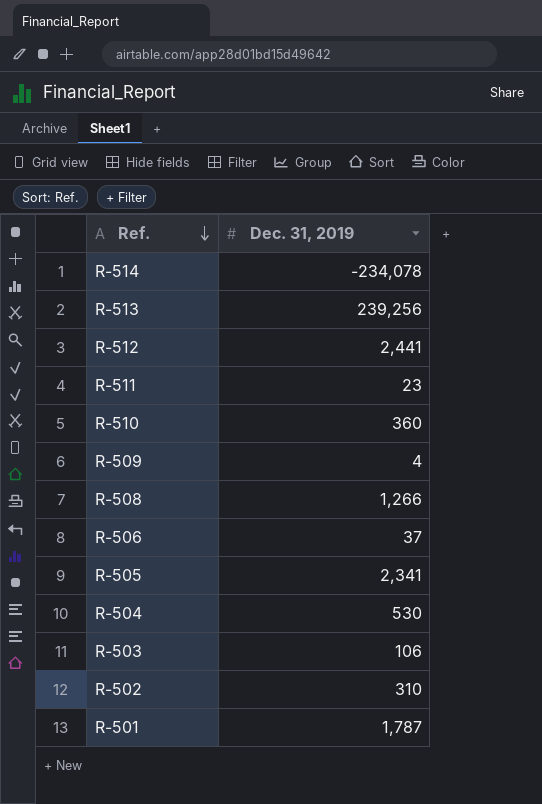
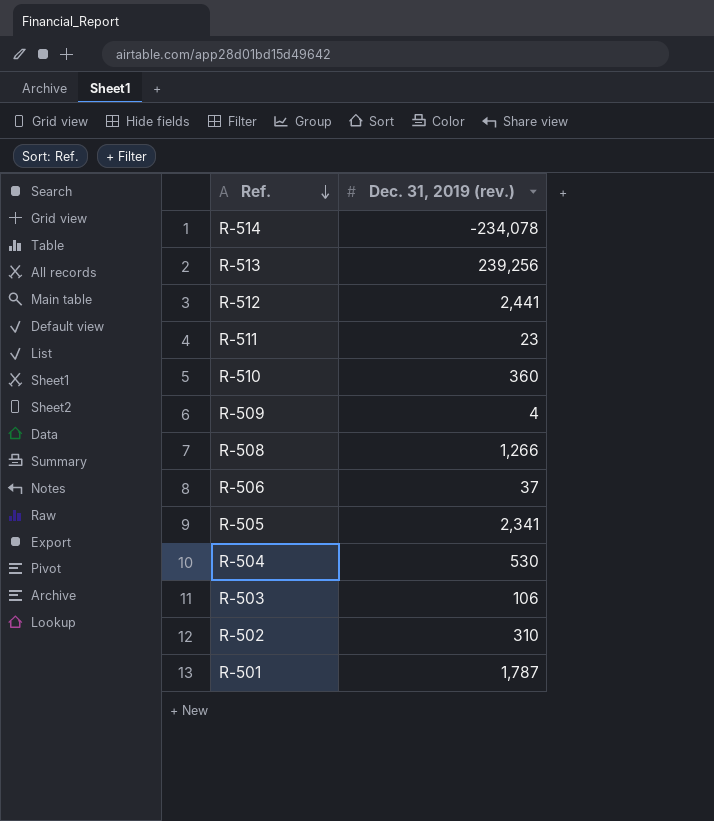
column name: Dec. 31, 2019 -> Dec. 31, 2019 (rev.)

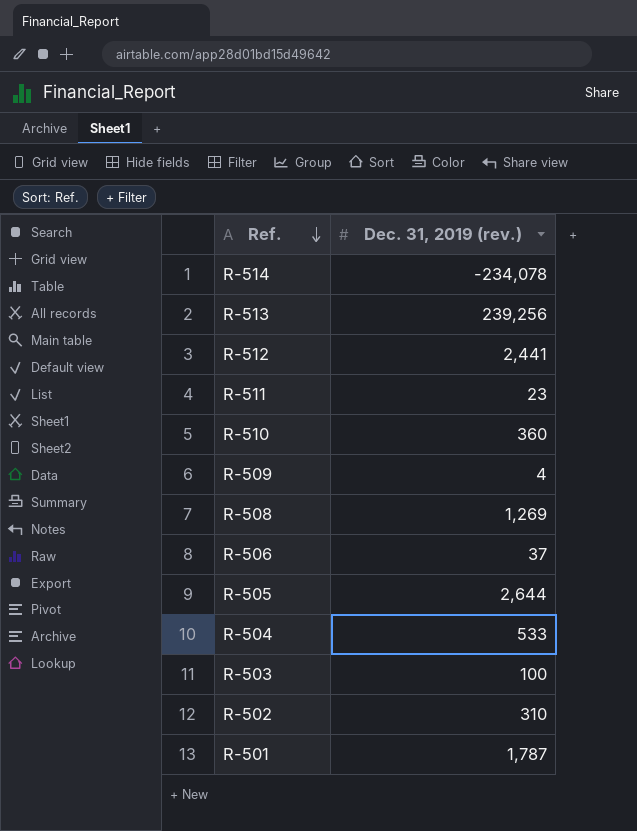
R-508 | Dec. 31, 2019 (rev.): 1,266 -> 1,269
R-505 | Dec. 31, 2019 (rev.): 2,341 -> 2,644
R-504 | Dec. 31, 2019 (rev.): 530 -> 533
R-503 | Dec. 31, 2019 (rev.): 106 -> 100

